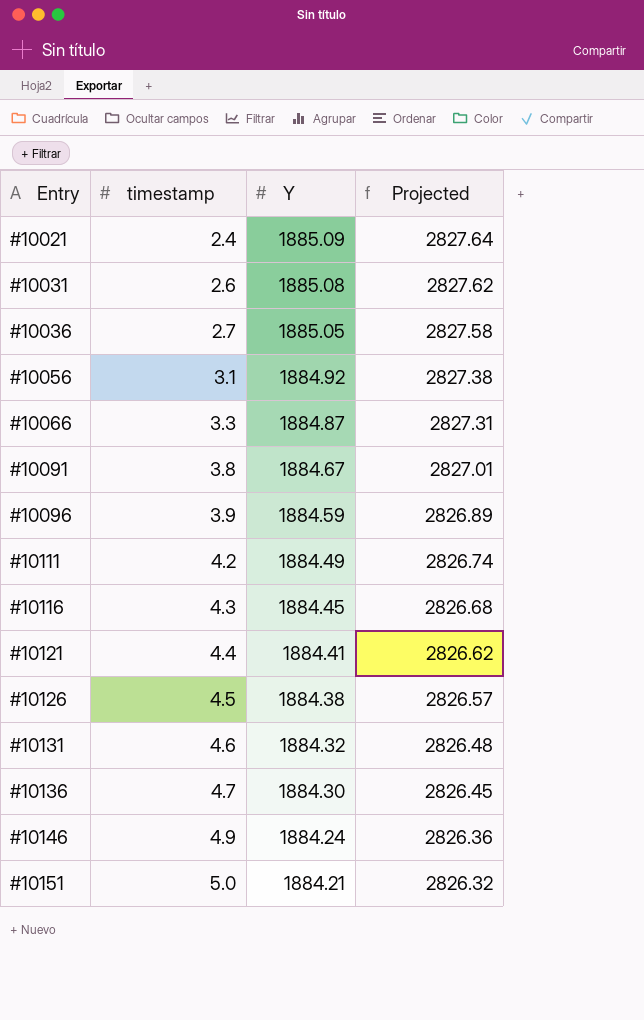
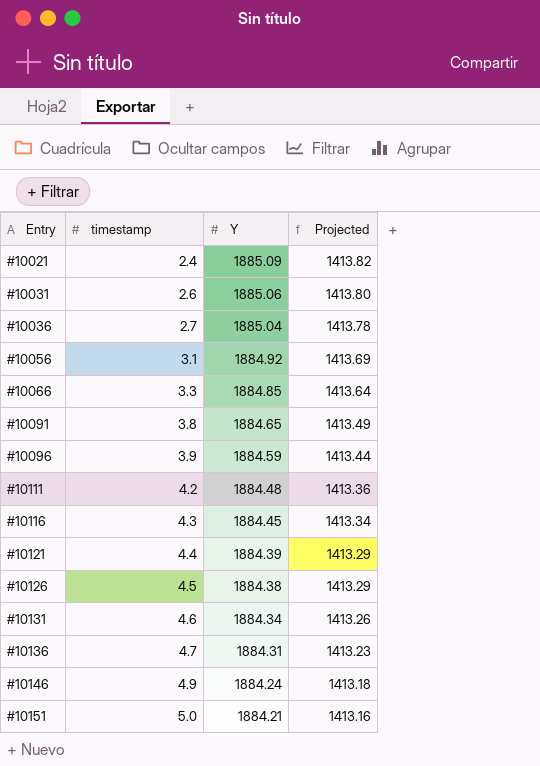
column Projected | formula: [Y] * 1.5 -> [Y] * 0.75
#10031 | Y: 1885.08 -> 1885.06
#10036 | Y: 1885.05 -> 1885.04
#10066 | Y: 1884.87 -> 1884.85
#10091 | Y: 1884.67 -> 1884.65
#10111 | Y: 1884.49 -> 1884.48
#10121 | Y: 1884.41 -> 1884.39
#10131 | Y: 1884.32 -> 1884.34
#10136 | Y: 1884.30 -> 1884.31

